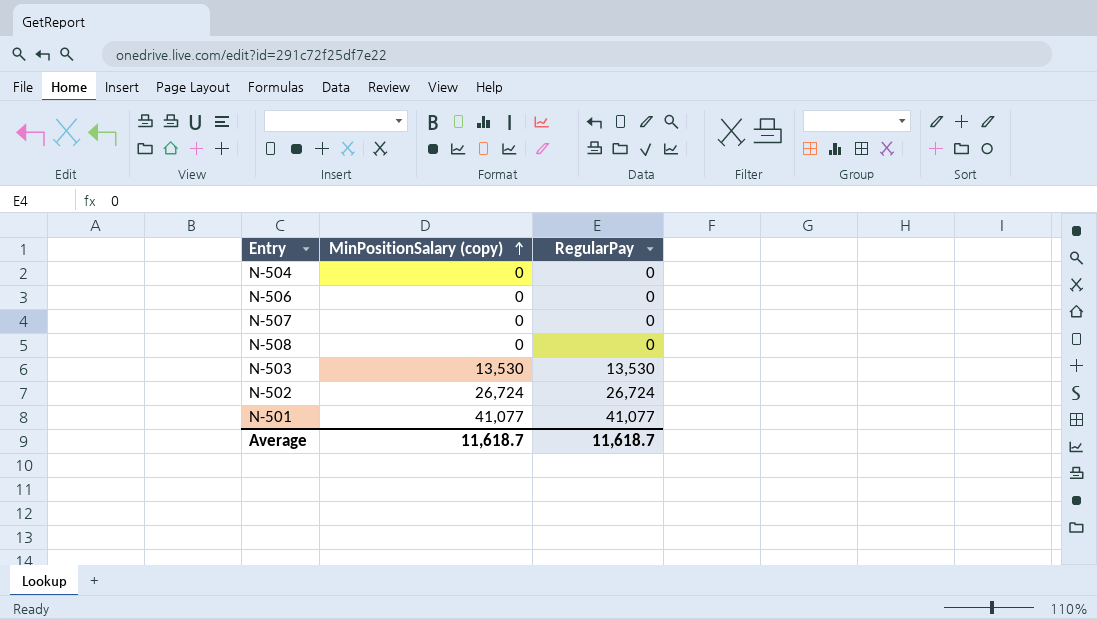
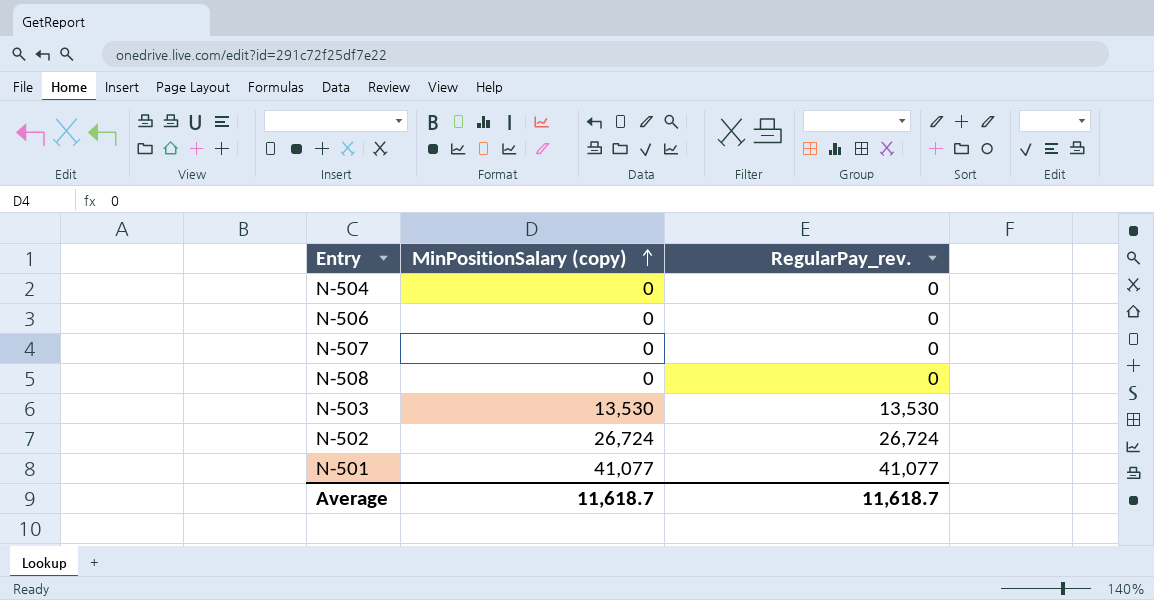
column name: RegularPay -> RegularPay_rev.

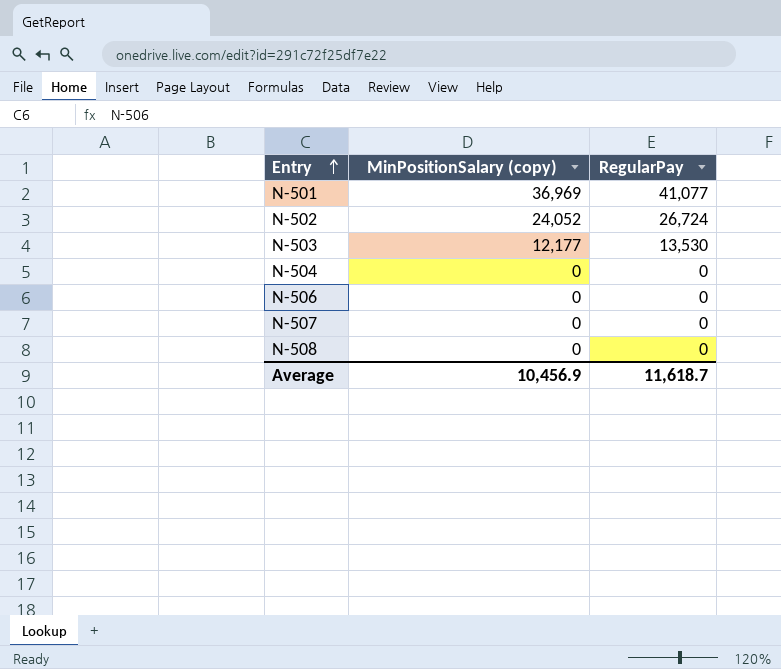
row order: MinPositionSalary (copy) ascending -> Entry ascending
column name: RegularPay_rev. -> RegularPay
N-501 | MinPositionSalary (copy): 41,077 -> 36,969
N-502 | MinPositionSalary (copy): 26,724 -> 24,052
N-503 | MinPositionSalary (copy): 13,530 -> 12,177
Average | MinPositionSalary (copy): 11,618.7 -> 10,456.9

